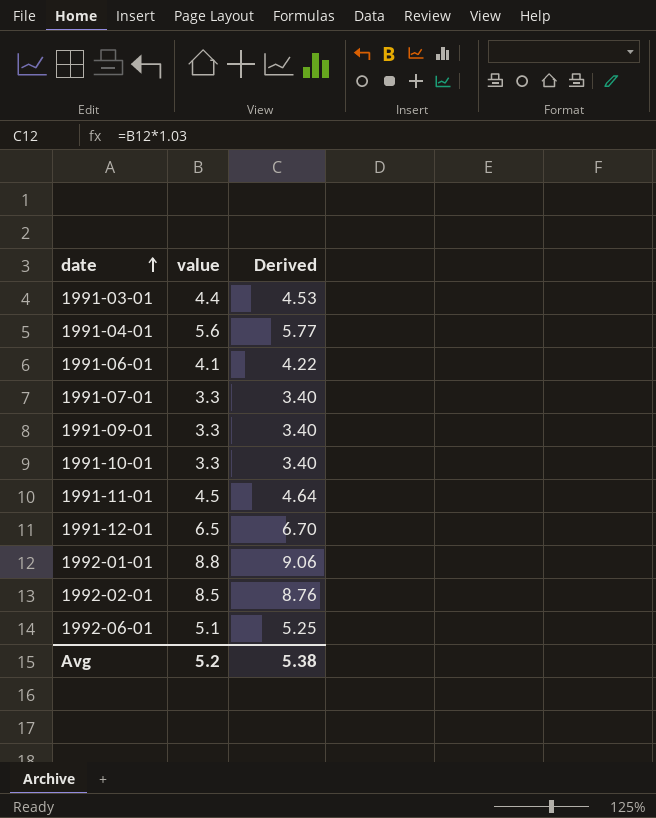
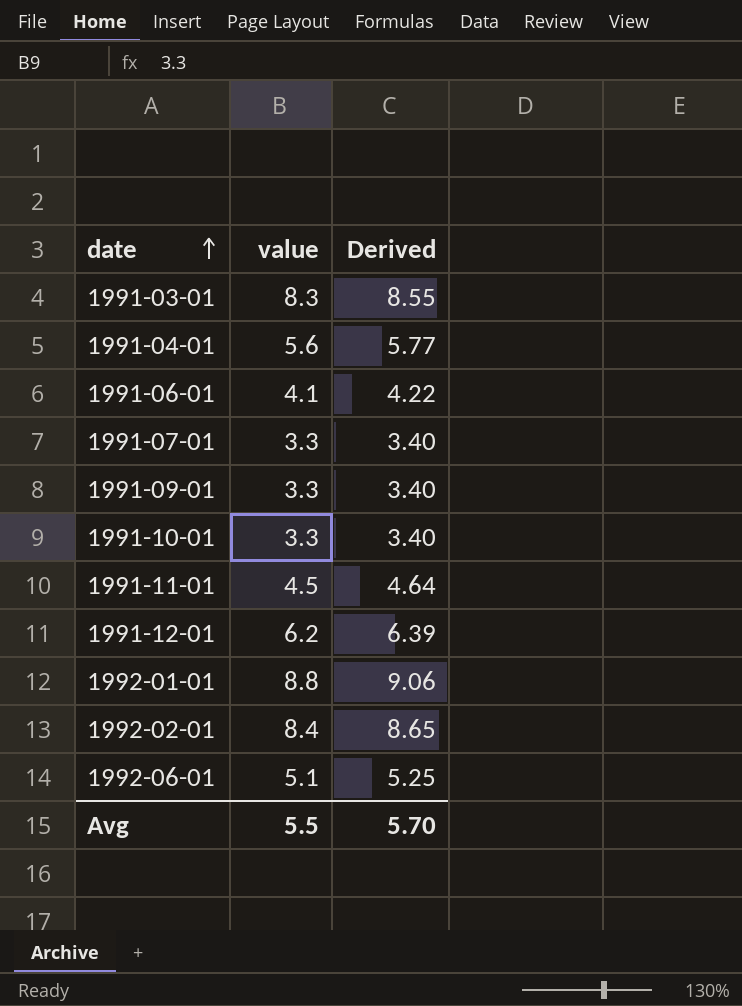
1991-03-01 | value: 4.4 -> 8.3
1991-03-01 | Derived: 4.53 -> 8.55
1991-12-01 | value: 6.5 -> 6.2
1991-12-01 | Derived: 6.70 -> 6.39
1992-02-01 | value: 8.5 -> 8.4
1992-02-01 | Derived: 8.76 -> 8.65
Avg | value: 5.2 -> 5.5
Avg | Derived: 5.38 -> 5.70

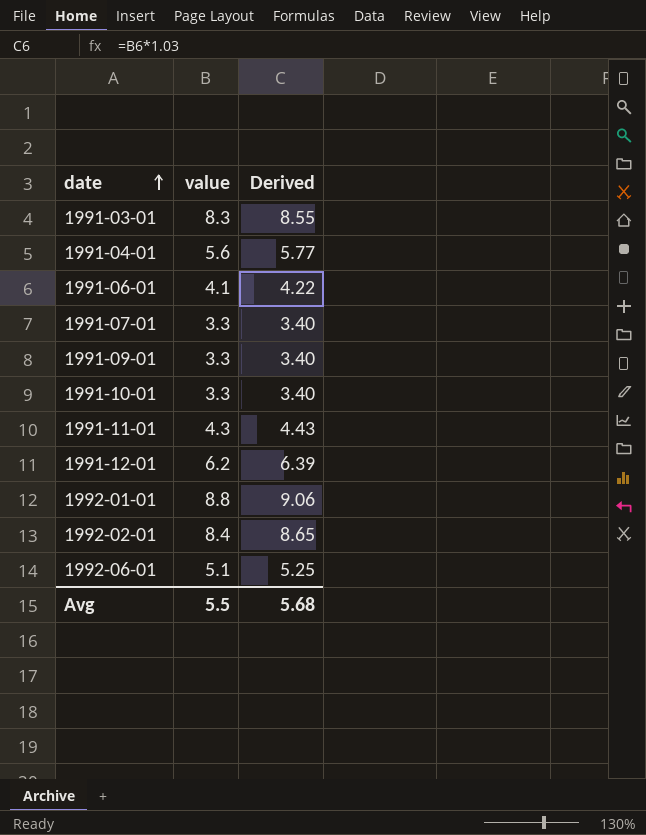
1991-11-01 | value: 4.5 -> 4.3
1991-11-01 | Derived: 4.64 -> 4.43
Avg | Derived: 5.70 -> 5.68

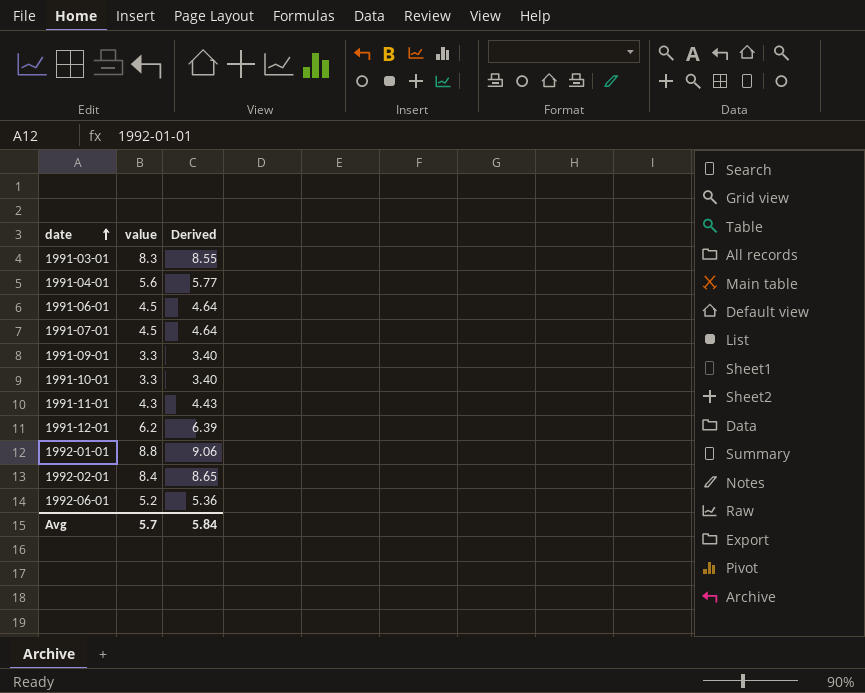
1991-06-01 | value: 4.1 -> 4.5
1991-06-01 | Derived: 4.22 -> 4.64
1991-07-01 | value: 3.3 -> 4.5
1991-07-01 | Derived: 3.40 -> 4.64
1992-06-01 | value: 5.1 -> 5.2
1992-06-01 | Derived: 5.25 -> 5.36
Avg | value: 5.5 -> 5.7
Avg | Derived: 5.68 -> 5.84

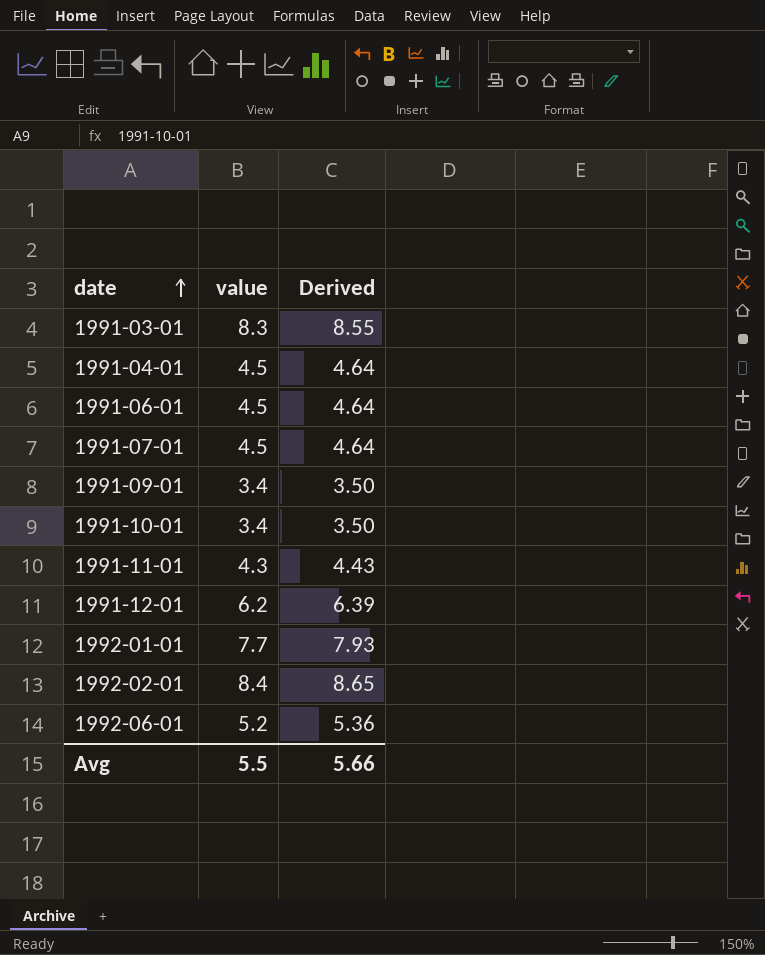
1991-04-01 | value: 5.6 -> 4.5
1991-04-01 | Derived: 5.77 -> 4.64
1991-09-01 | value: 3.3 -> 3.4
1991-09-01 | Derived: 3.40 -> 3.50
1991-10-01 | value: 3.3 -> 3.4
1991-10-01 | Derived: 3.40 -> 3.50
1992-01-01 | value: 8.8 -> 7.7
1992-01-01 | Derived: 9.06 -> 7.93
Avg | value: 5.7 -> 5.5
Avg | Derived: 5.84 -> 5.66

